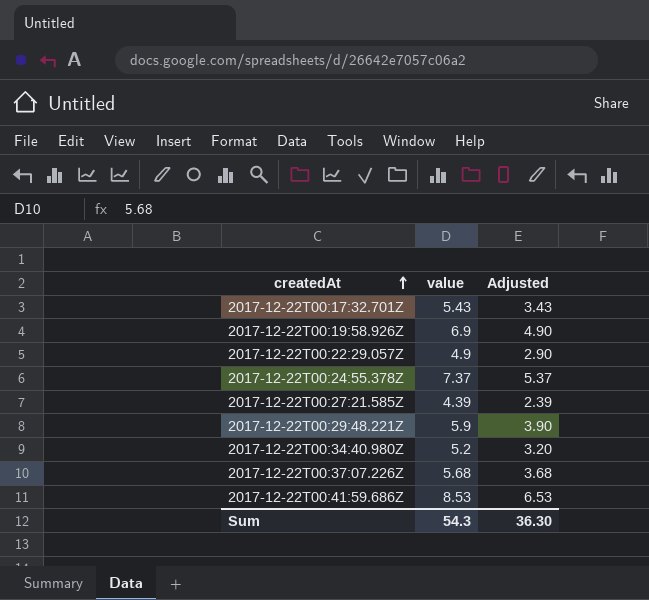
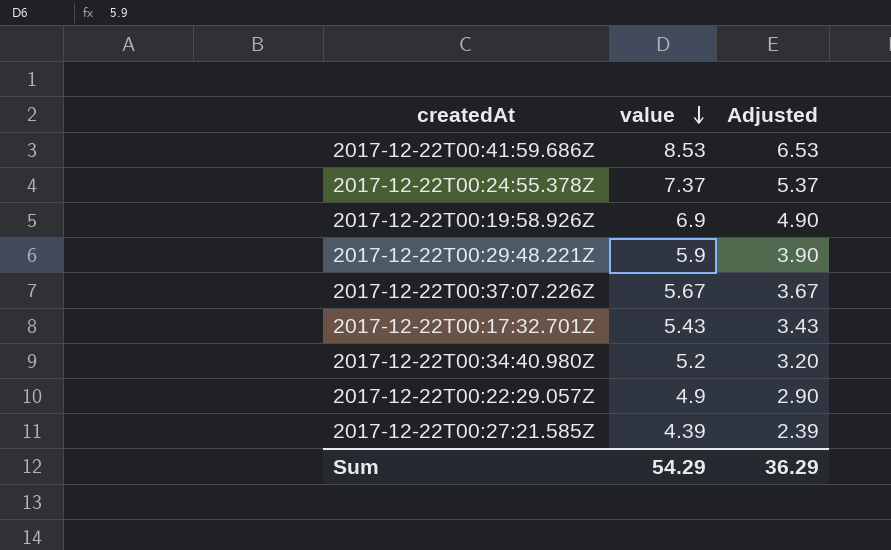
row order: createdAt ascending -> value descending
2017-12-22T00:37:07.226Z | value: 5.68 -> 5.67
2017-12-22T00:37:07.226Z | Adjusted: 3.68 -> 3.67
Sum | value: 54.3 -> 54.29
Sum | Adjusted: 36.30 -> 36.29

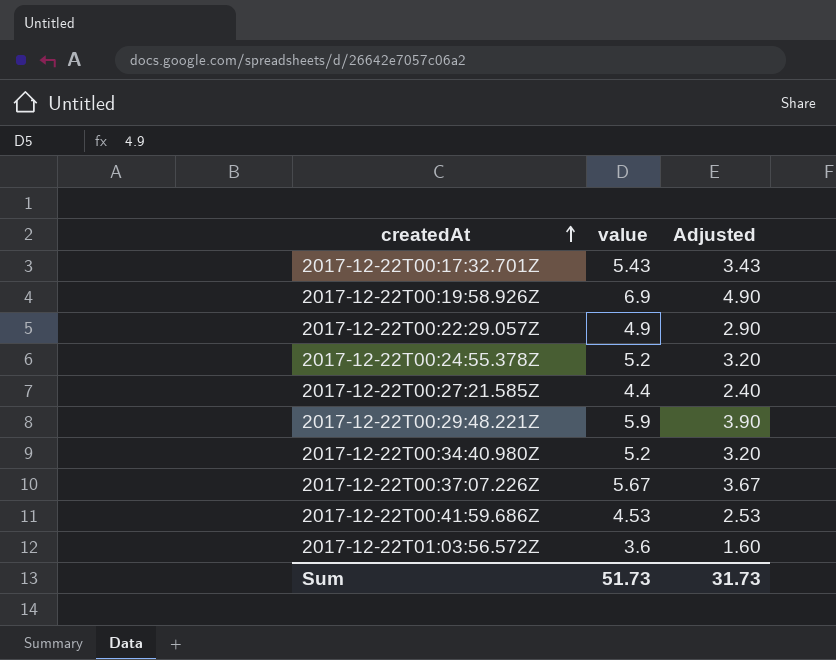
row order: value descending -> createdAt ascending
2017-12-22T00:24:55.378Z | value: 7.37 -> 5.2
2017-12-22T00:24:55.378Z | Adjusted: 5.37 -> 3.20
2017-12-22T00:27:21.585Z | value: 4.39 -> 4.4
2017-12-22T00:27:21.585Z | Adjusted: 2.39 -> 2.40
2017-12-22T00:41:59.686Z | value: 8.53 -> 4.53
2017-12-22T00:41:59.686Z | Adjusted: 6.53 -> 2.53
row 2017-12-22T01:03:56.572Z: none -> 3.6 | 1.60
Sum | value: 54.29 -> 51.73
Sum | Adjusted: 36.29 -> 31.73

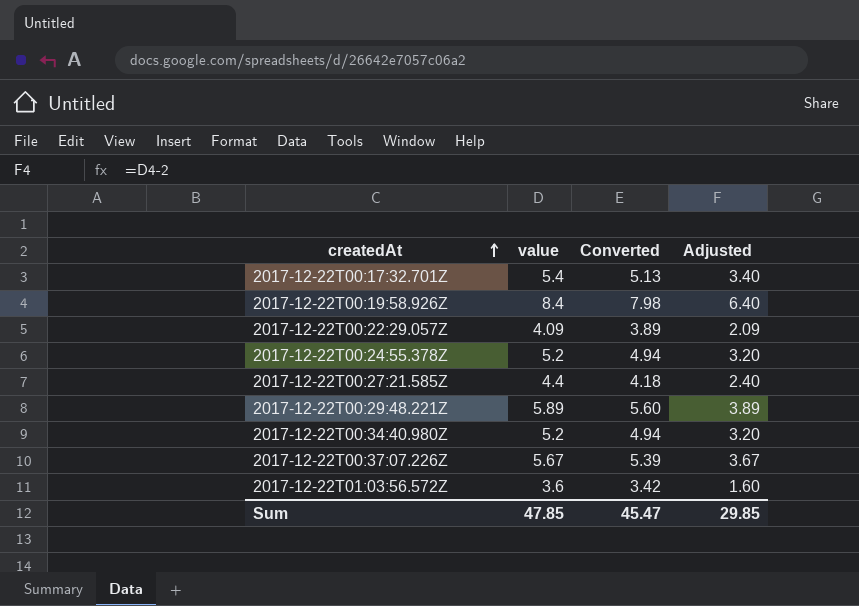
column Converted | formula: none -> [value] * 0.95
row 2017-12-22T00:41:59.686Z: 4.53 | 2.53 -> none
2017-12-22T00:17:32.701Z | value: 5.43 -> 5.4
2017-12-22T00:17:32.701Z | Adjusted: 3.43 -> 3.40
2017-12-22T00:19:58.926Z | value: 6.9 -> 8.4
2017-12-22T00:19:58.926Z | Adjusted: 4.90 -> 6.40
2017-12-22T00:22:29.057Z | value: 4.9 -> 4.09
2017-12-22T00:22:29.057Z | Adjusted: 2.90 -> 2.09
2017-12-22T00:29:48.221Z | value: 5.9 -> 5.89
2017-12-22T00:29:48.221Z | Adjusted: 3.90 -> 3.89
Sum | value: 51.73 -> 47.85
Sum | Adjusted: 31.73 -> 29.85

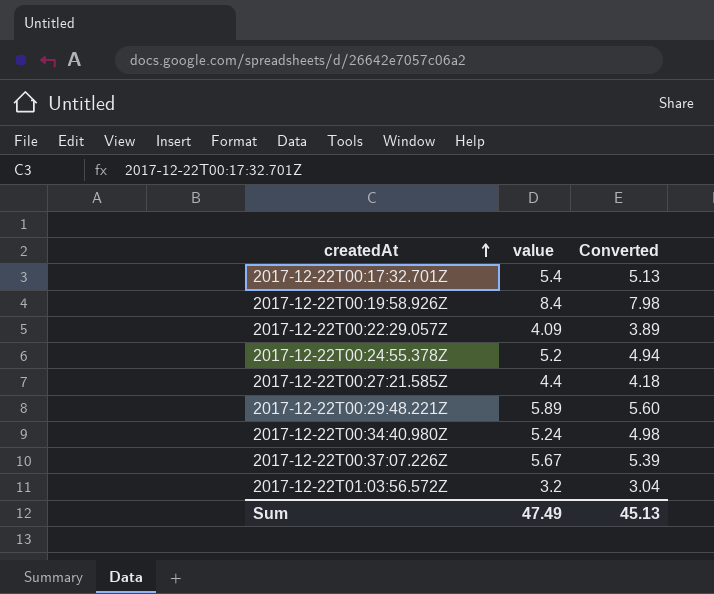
column Adjusted | formula: [value] - 2 -> none
2017-12-22T00:34:40.980Z | value: 5.2 -> 5.24
2017-12-22T00:34:40.980Z | Converted: 4.94 -> 4.98
2017-12-22T01:03:56.572Z | value: 3.6 -> 3.2
2017-12-22T01:03:56.572Z | Converted: 3.42 -> 3.04
Sum | value: 47.85 -> 47.49
Sum | Converted: 45.47 -> 45.13

